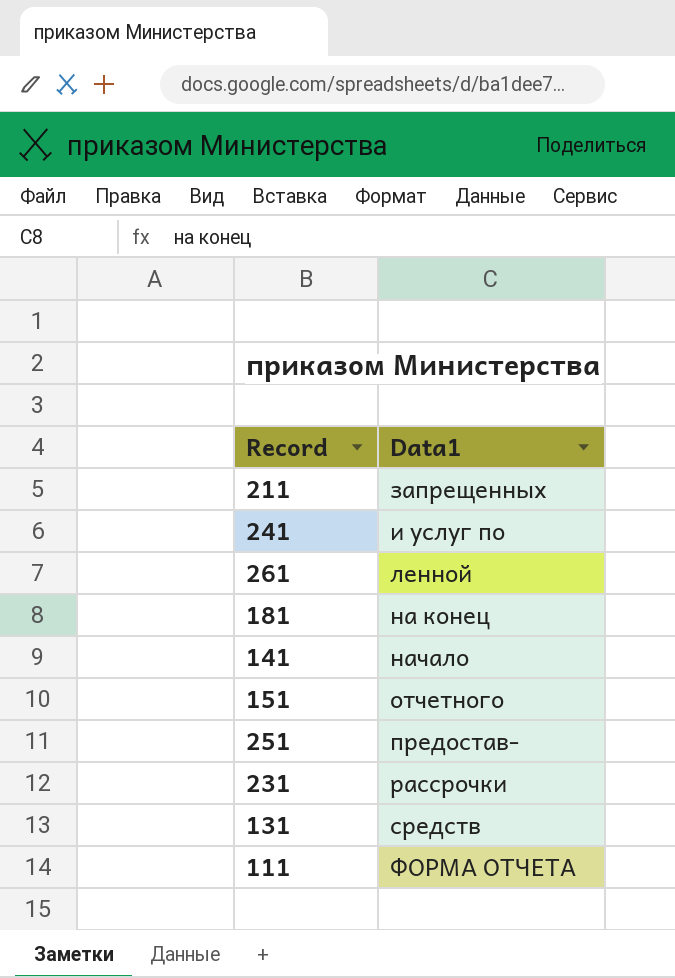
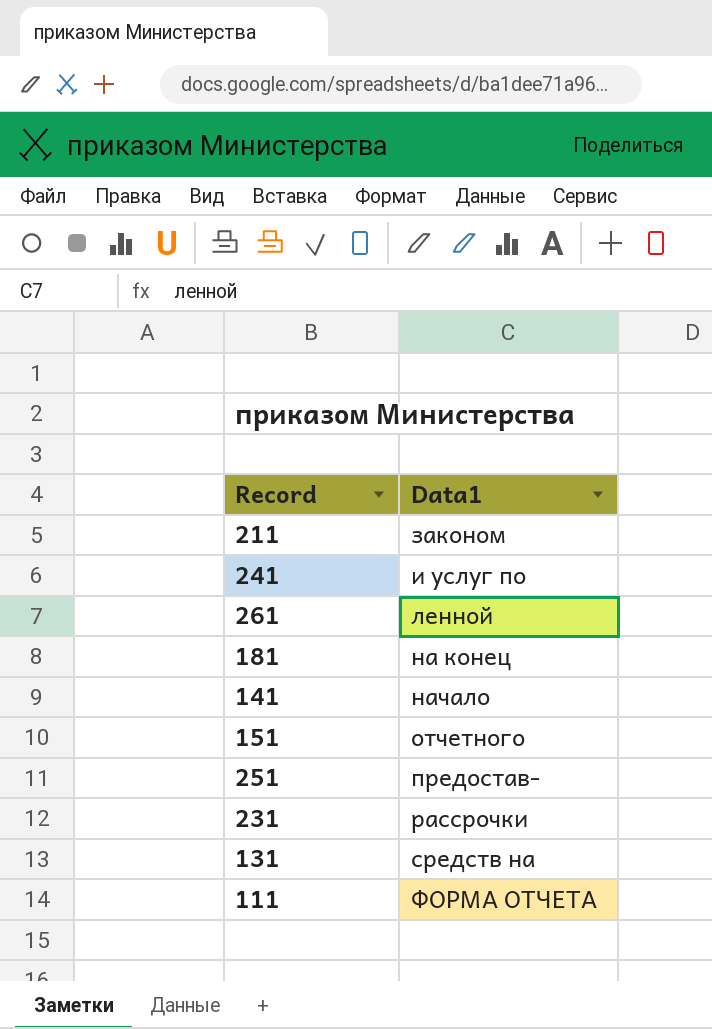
211 | Data1: запрещенных -> законом
131 | Data1: средств -> средств на

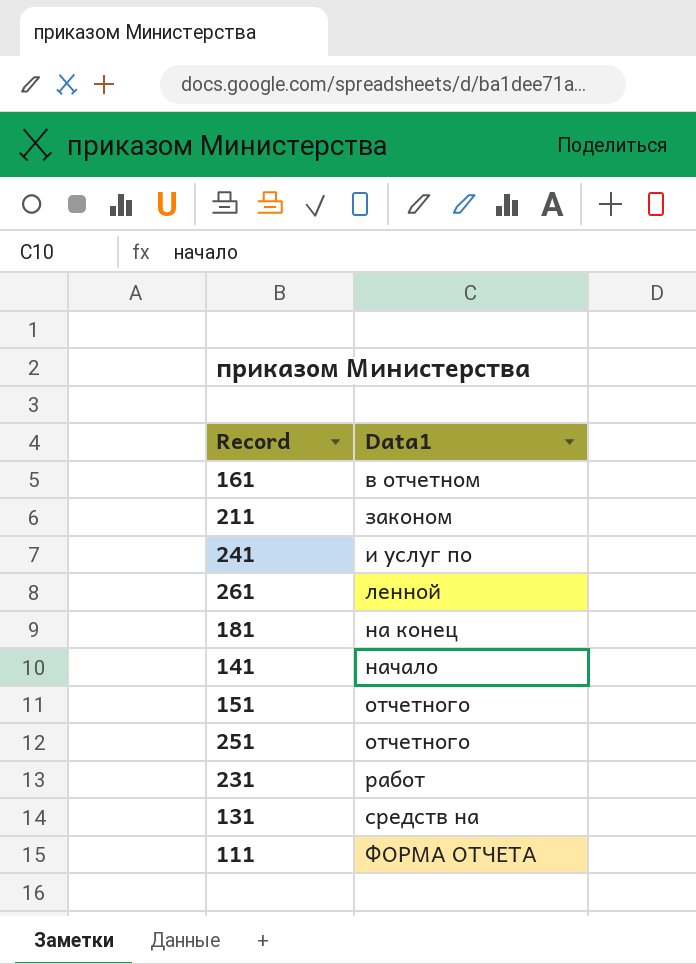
row 161: none -> в отчетном
251 | Data1: предостав- -> отчетного
231 | Data1: рассрочки -> работ

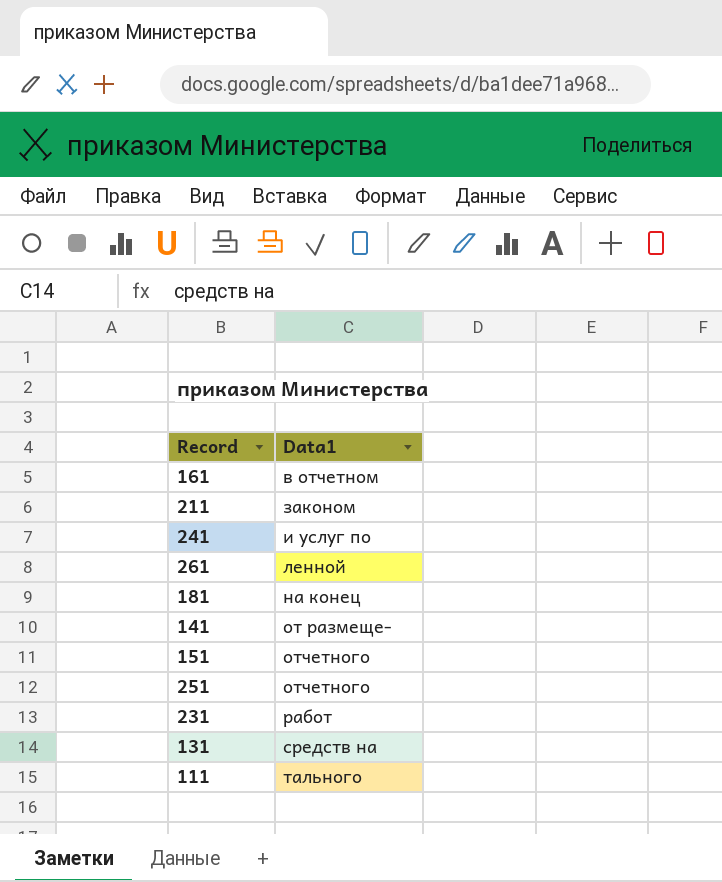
141 | Data1: начало -> от размеще-
111 | Data1: ФОРМА ОТЧЕТА -> тального

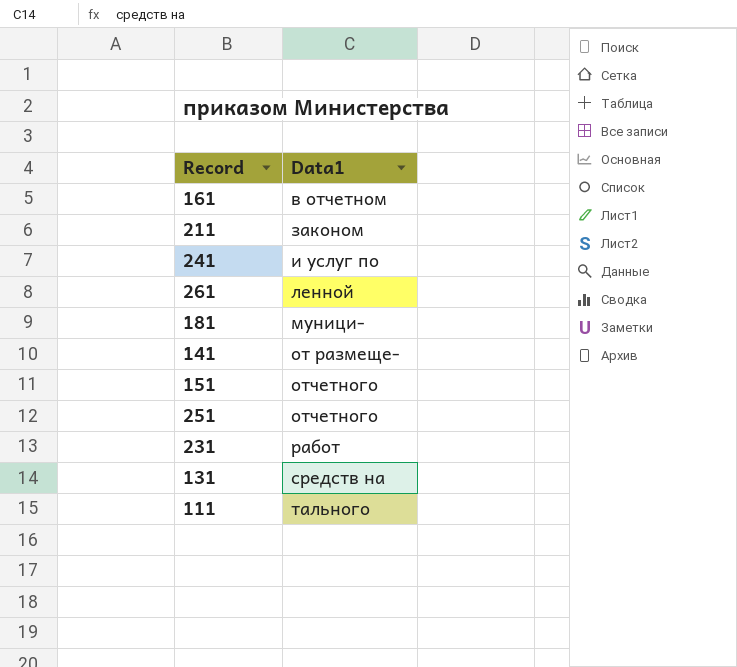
181 | Data1: на конец -> муници-

